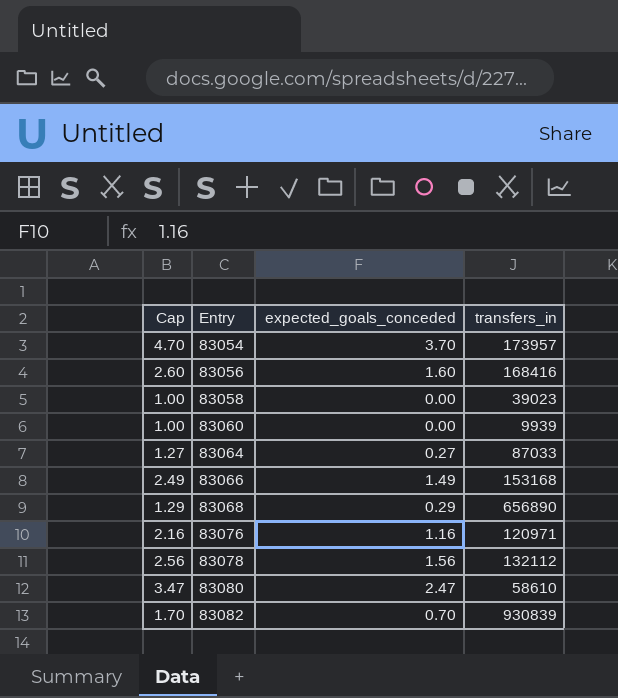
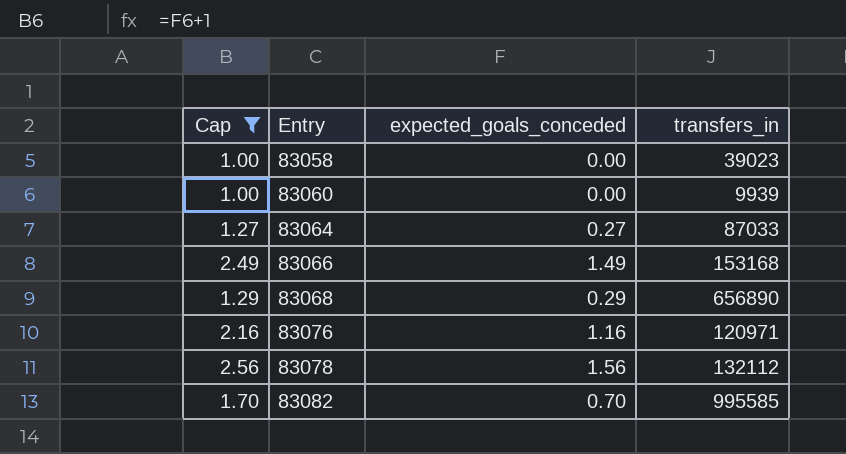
filter: none -> Cap <= 2.56
83082 | transfers_in: 930839 -> 995585

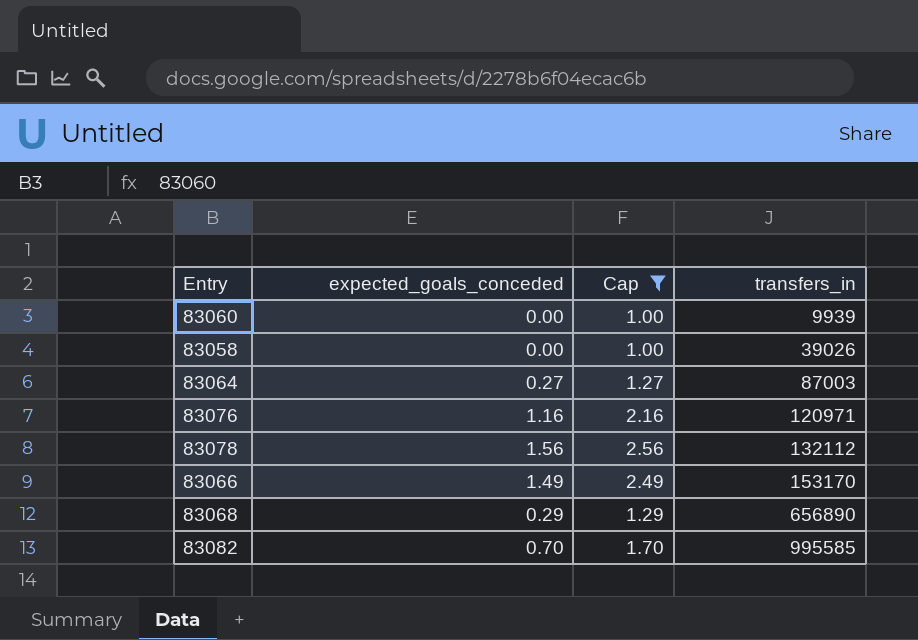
row order: Entry ascending -> transfers_in ascending
column Cap | position: 1 -> 3
83058 | transfers_in: 39023 -> 39026
83064 | transfers_in: 87033 -> 87003
83066 | transfers_in: 153168 -> 153170

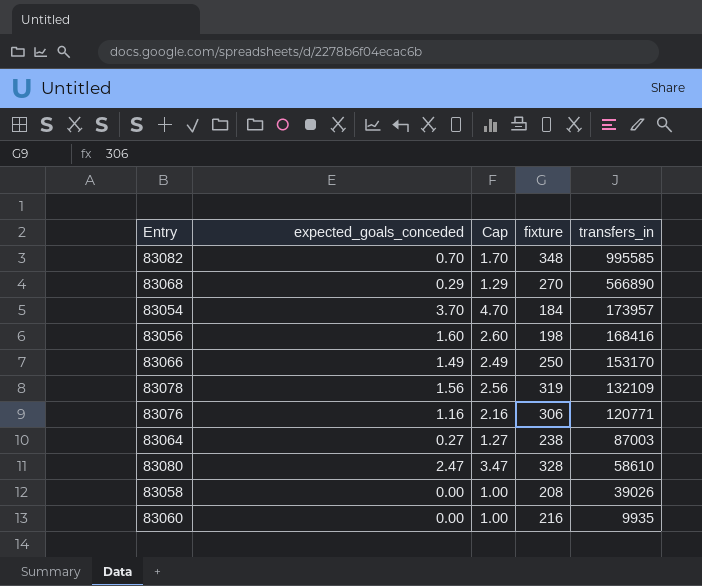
filter: Cap <= 2.56 -> none
row order: transfers_in ascending -> transfers_in descending
column fixture | position: none -> 4
83068 | transfers_in: 656890 -> 566890
83078 | transfers_in: 132112 -> 132109
83076 | transfers_in: 120971 -> 120771
83060 | transfers_in: 9939 -> 9935

